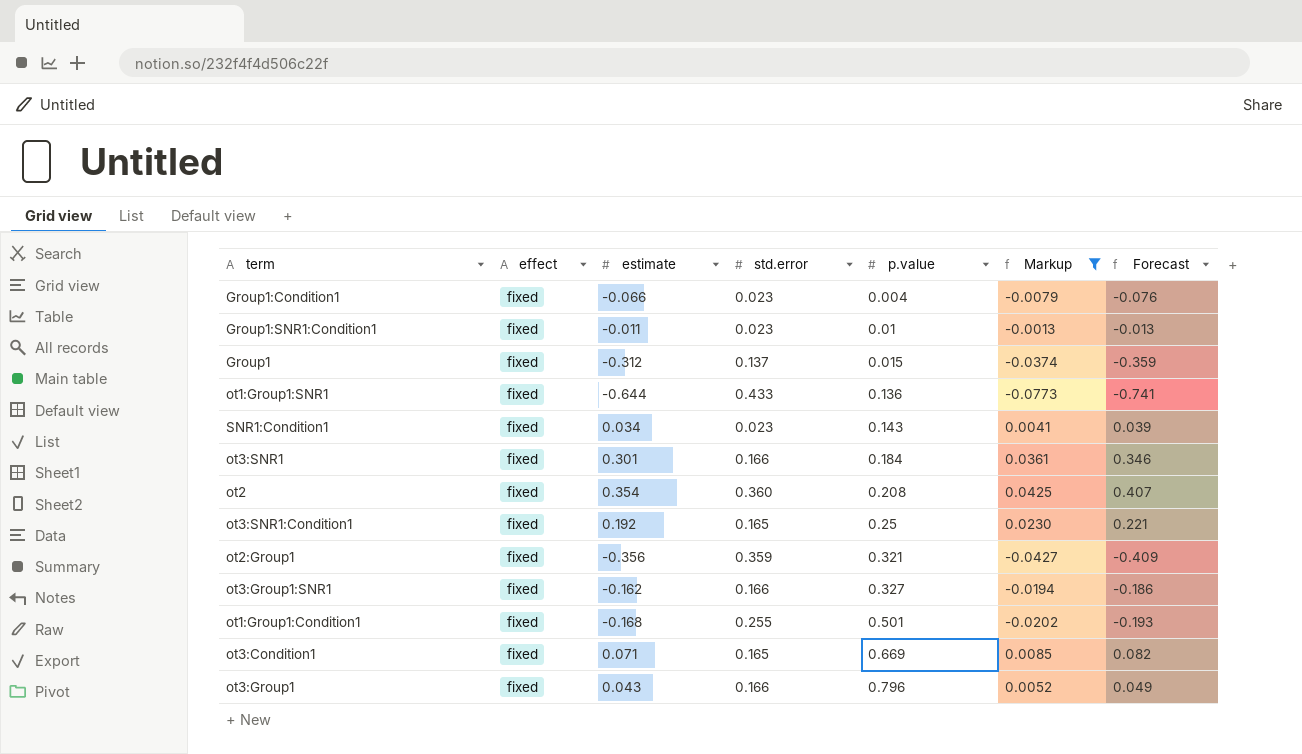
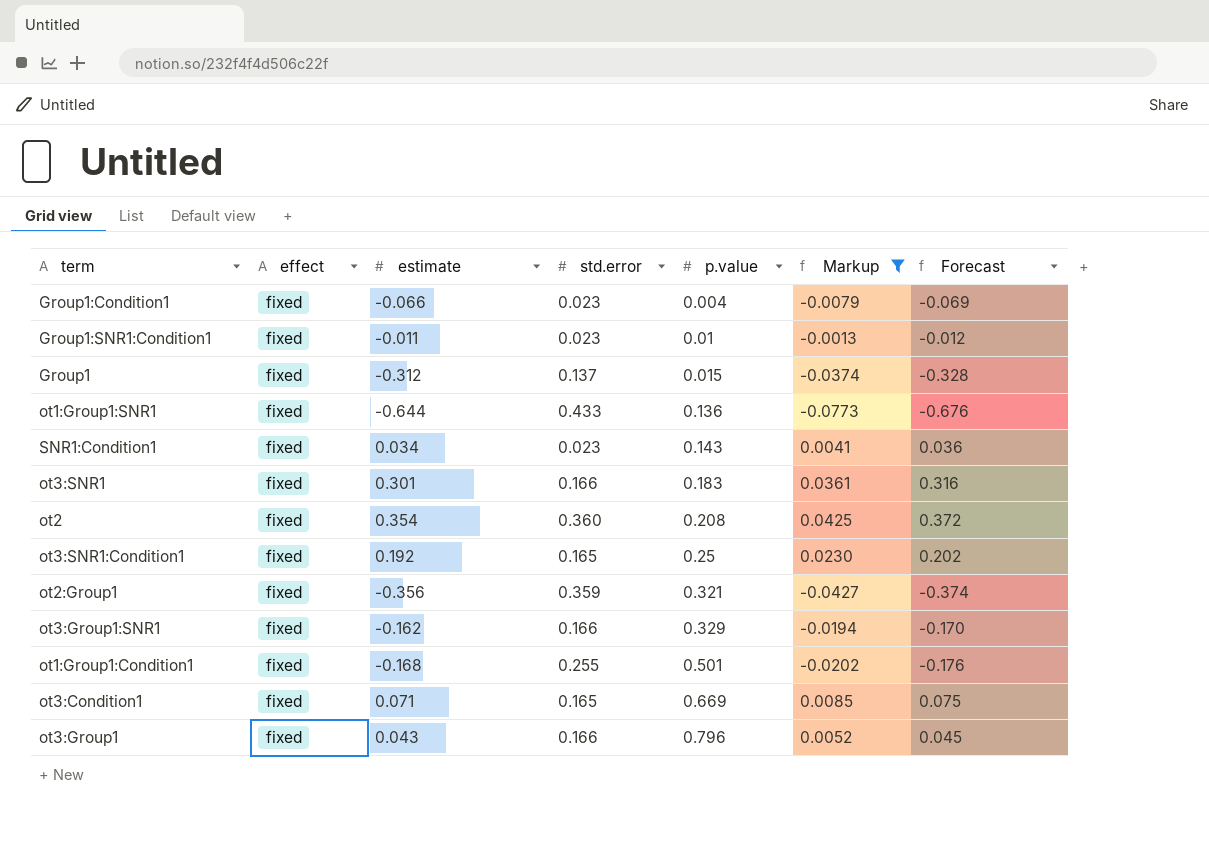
column Forecast | formula: [estimate] * 1.15 -> [estimate] * 1.05
ot3:SNR1 | p.value: 0.184 -> 0.183
ot3:Group1:SNR1 | p.value: 0.327 -> 0.329

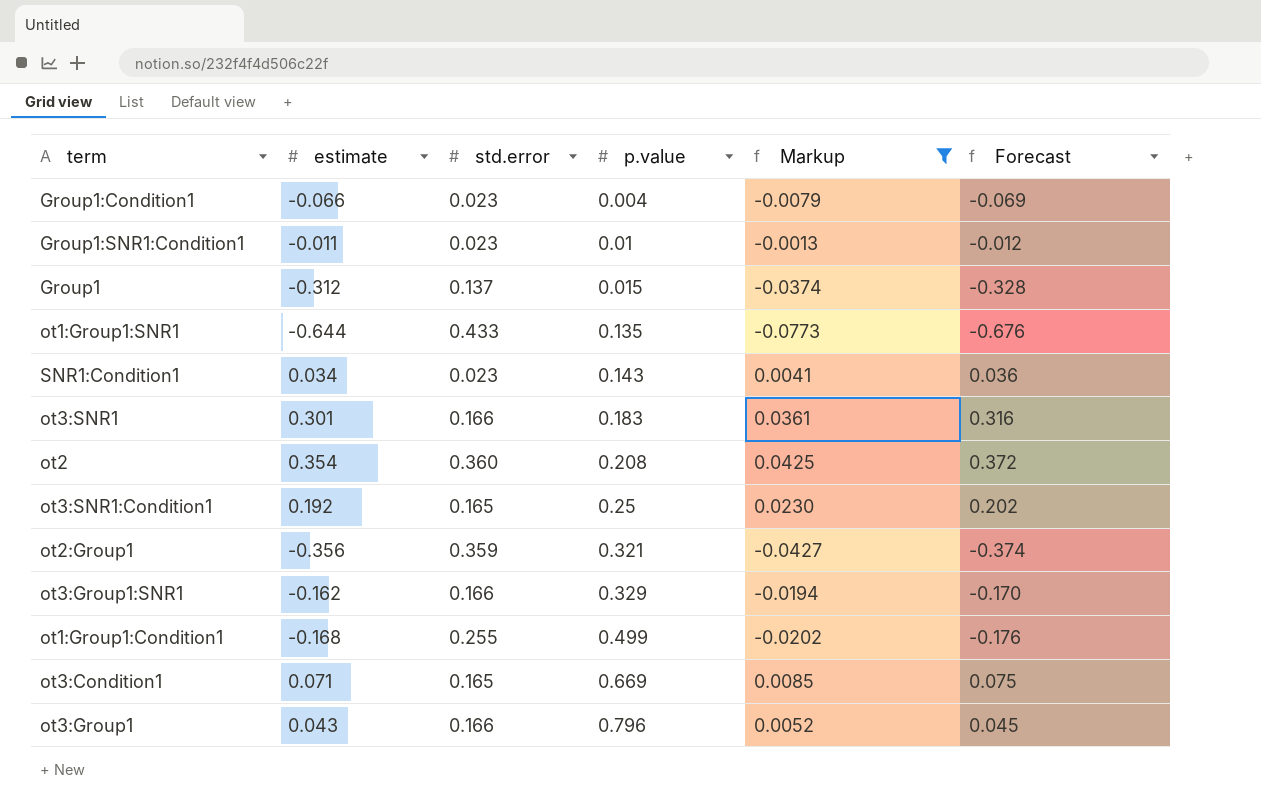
column effect | position: 2 -> none
ot1:Group1:SNR1 | p.value: 0.136 -> 0.135
ot1:Group1:Condition1 | p.value: 0.501 -> 0.499

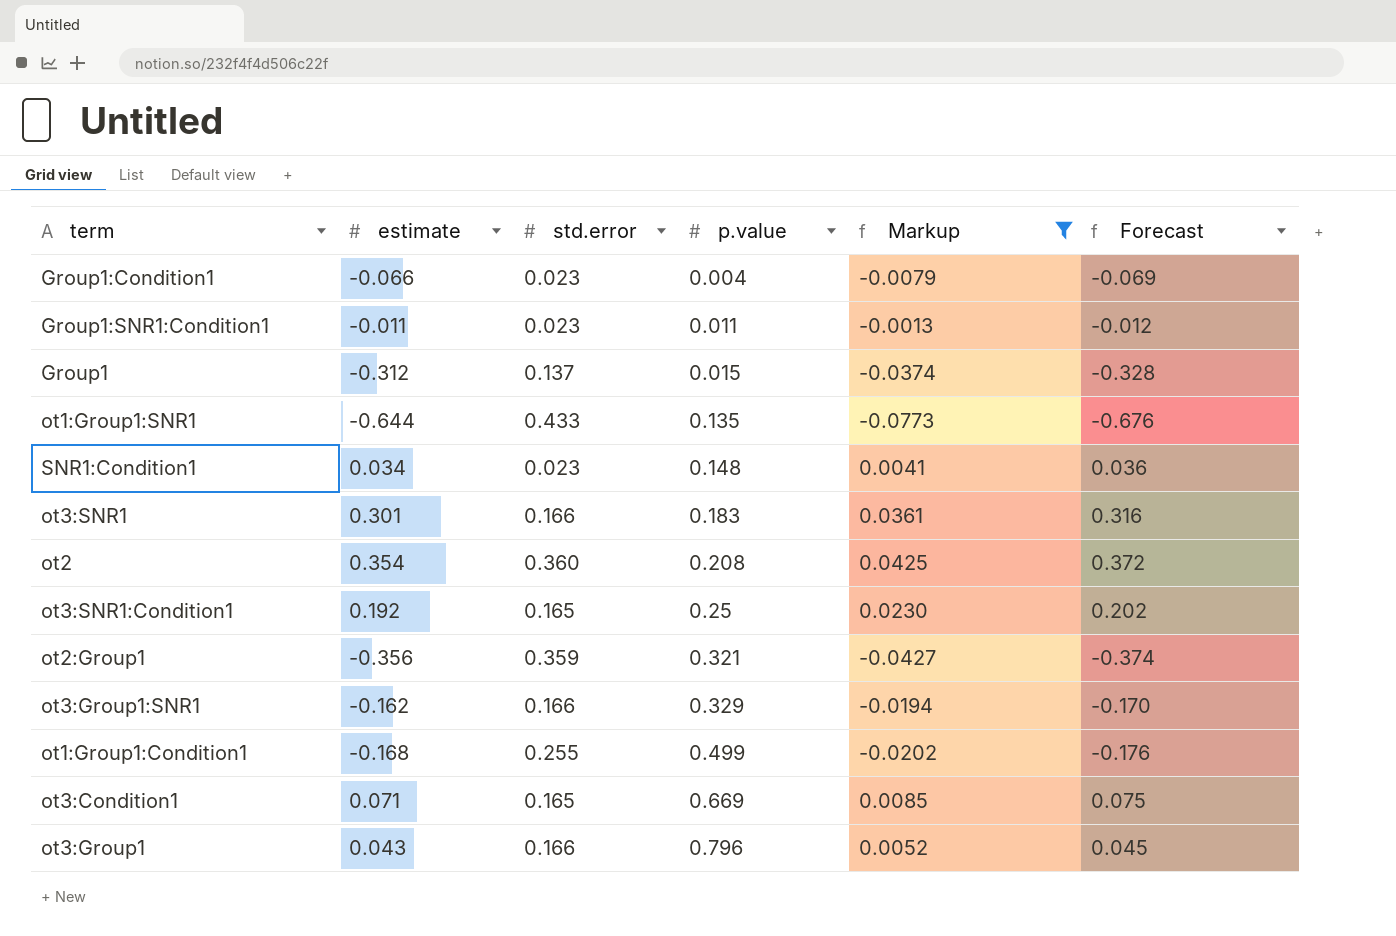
Group1:SNR1:Condition1 | p.value: 0.01 -> 0.011
SNR1:Condition1 | p.value: 0.143 -> 0.148

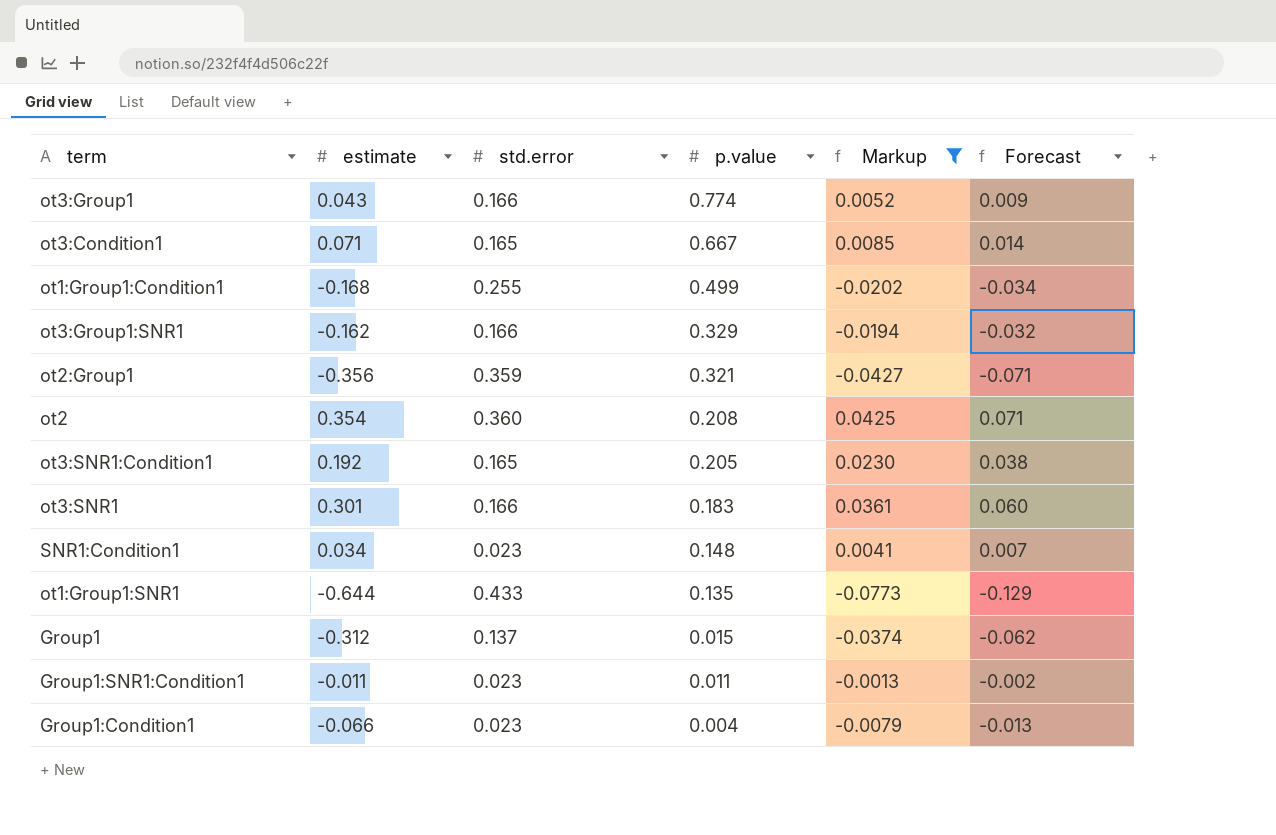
row order: p.value ascending -> p.value descending
column Forecast | formula: [estimate] * 1.05 -> [estimate] * 0.2
ot3:Group1 | p.value: 0.796 -> 0.774
ot3:Condition1 | p.value: 0.669 -> 0.667
ot3:SNR1:Condition1 | p.value: 0.25 -> 0.205

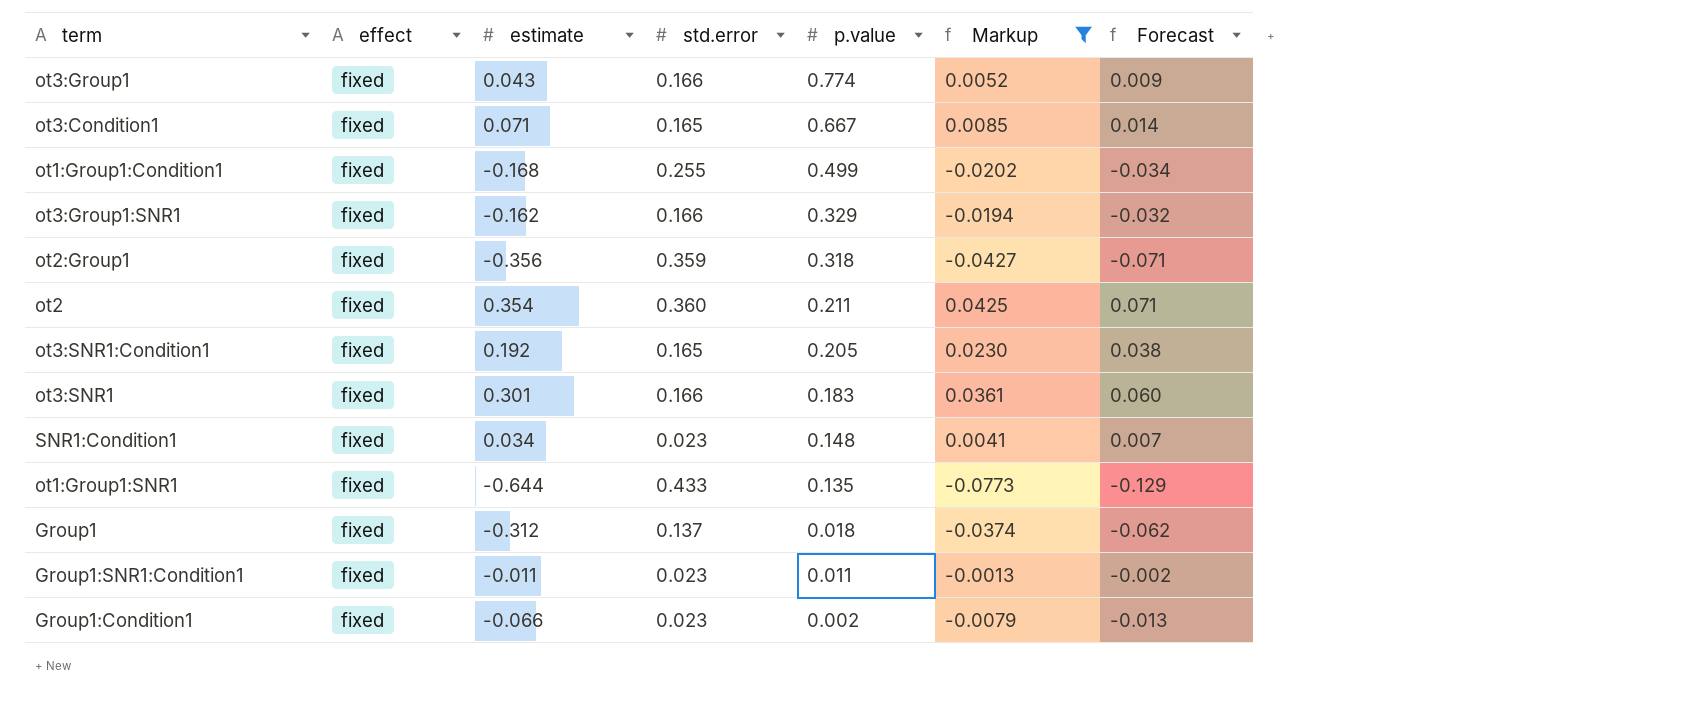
column effect | position: none -> 2
ot2:Group1 | p.value: 0.321 -> 0.318
ot2 | p.value: 0.208 -> 0.211
Group1 | p.value: 0.015 -> 0.018
Group1:Condition1 | p.value: 0.004 -> 0.002

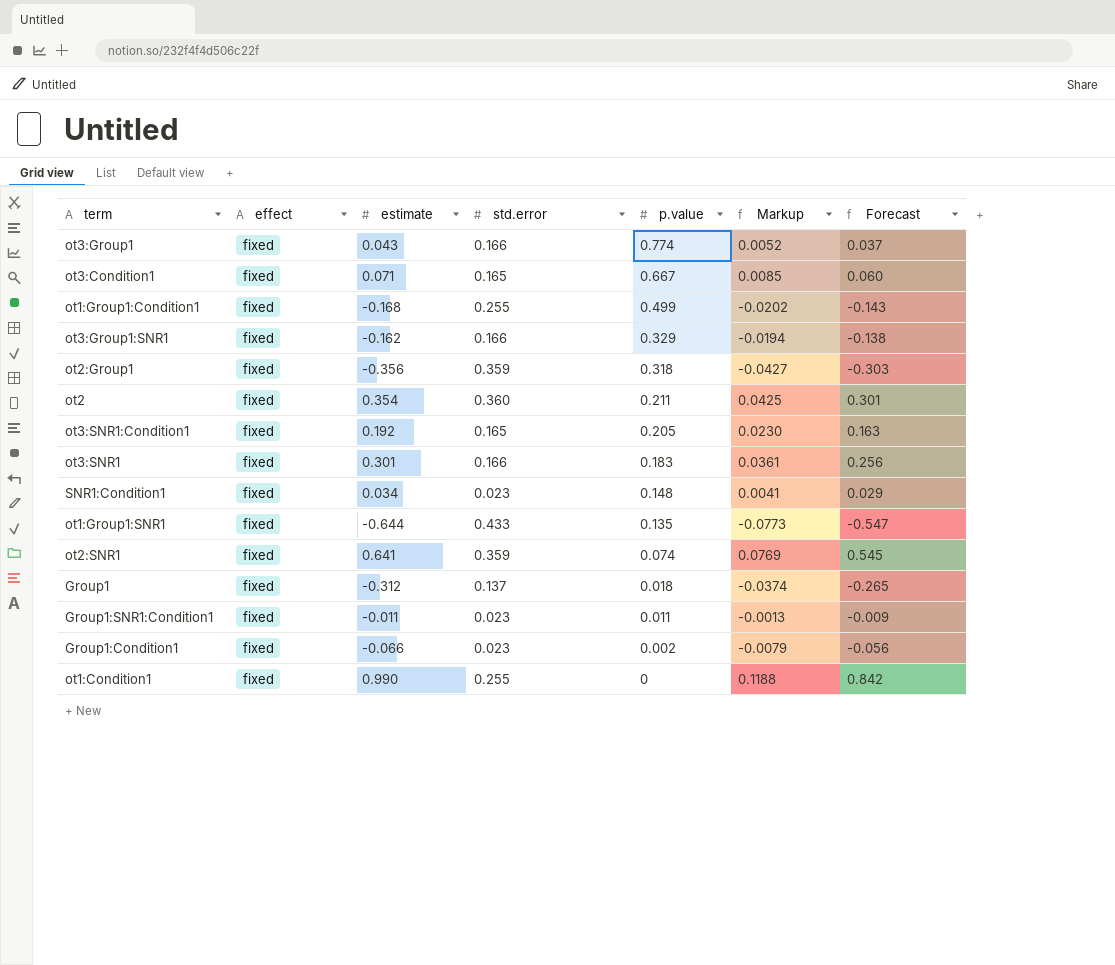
filter: Markup <= 0.0425 -> none
column Forecast | formula: [estimate] * 0.2 -> [estimate] * 0.85

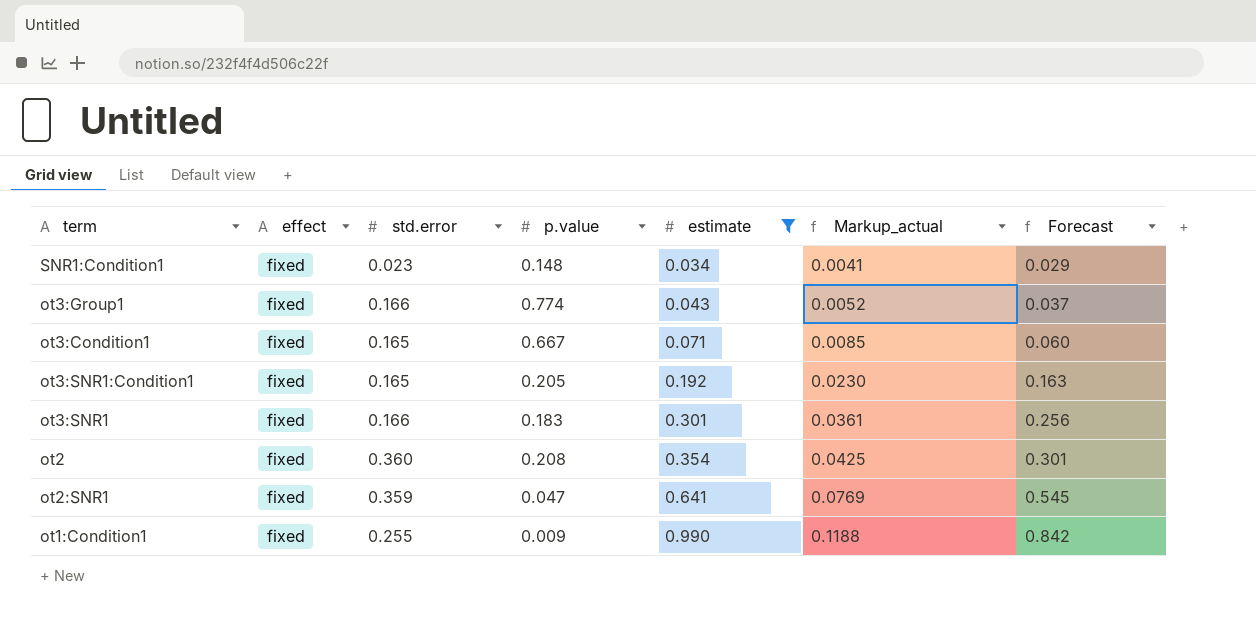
filter: none -> estimate >= 0.034
row order: p.value descending -> estimate ascending
column estimate | position: 3 -> 5
column name: Markup -> Markup_actual
ot2 | p.value: 0.211 -> 0.208
ot2:SNR1 | p.value: 0.074 -> 0.047
ot1:Condition1 | p.value: 0 -> 0.009

